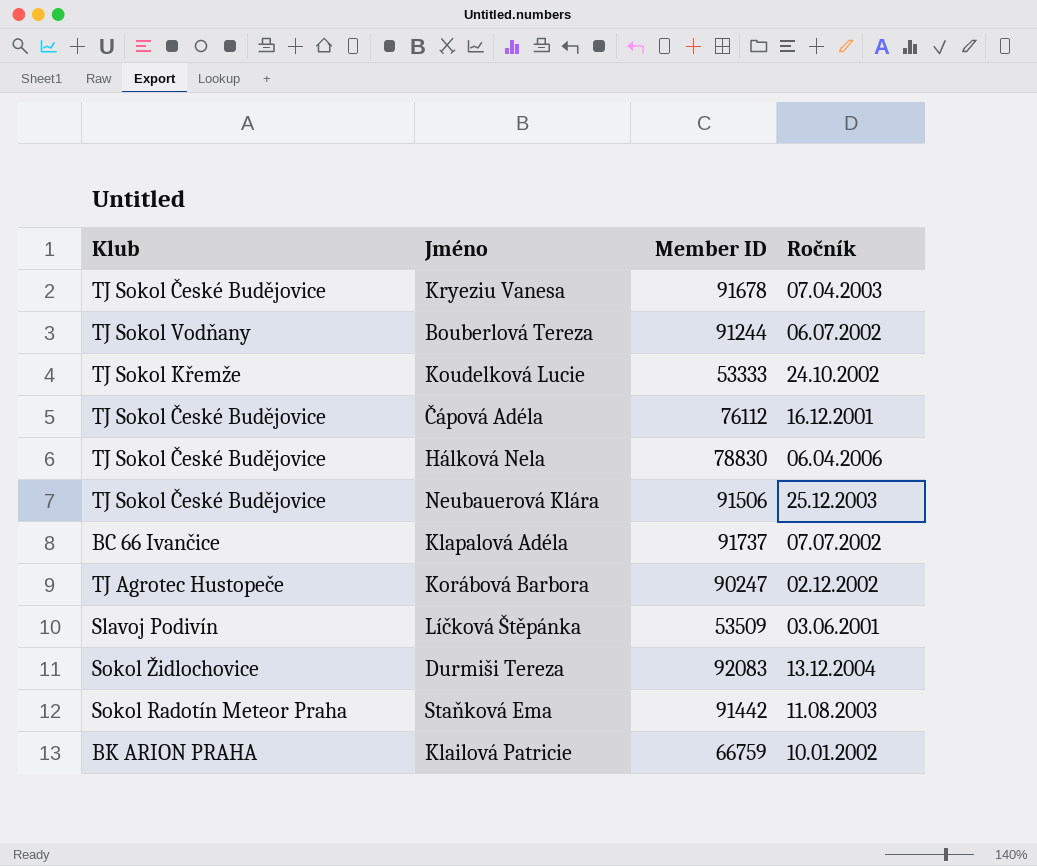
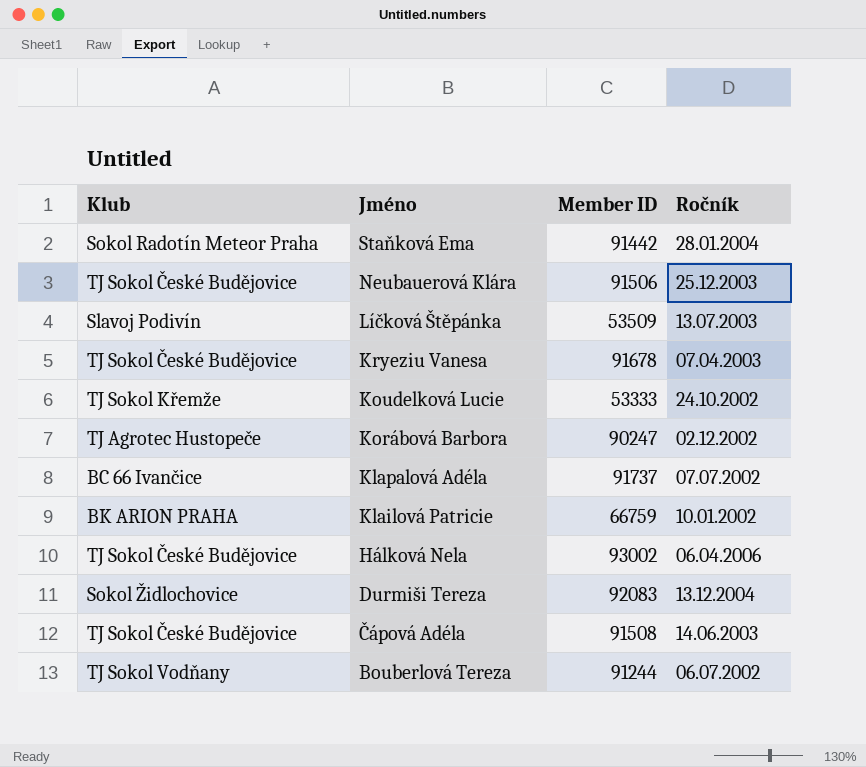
row order: none -> Jméno descending
Staňková Ema | Ročník: 11.08.2003 -> 28.01.2004
Líčková Štěpánka | Ročník: 03.06.2001 -> 13.07.2003
Hálková Nela | Member ID: 78830 -> 93002
Čápová Adéla | Member ID: 76112 -> 91508
Čápová Adéla | Ročník: 16.12.2001 -> 14.06.2003

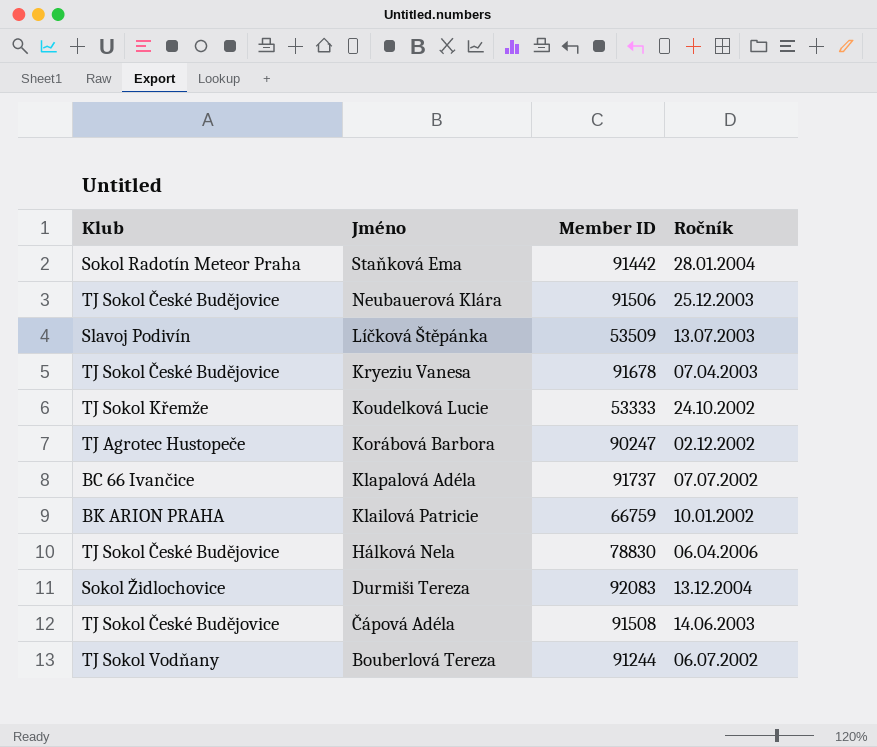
Hálková Nela | Member ID: 93002 -> 78830

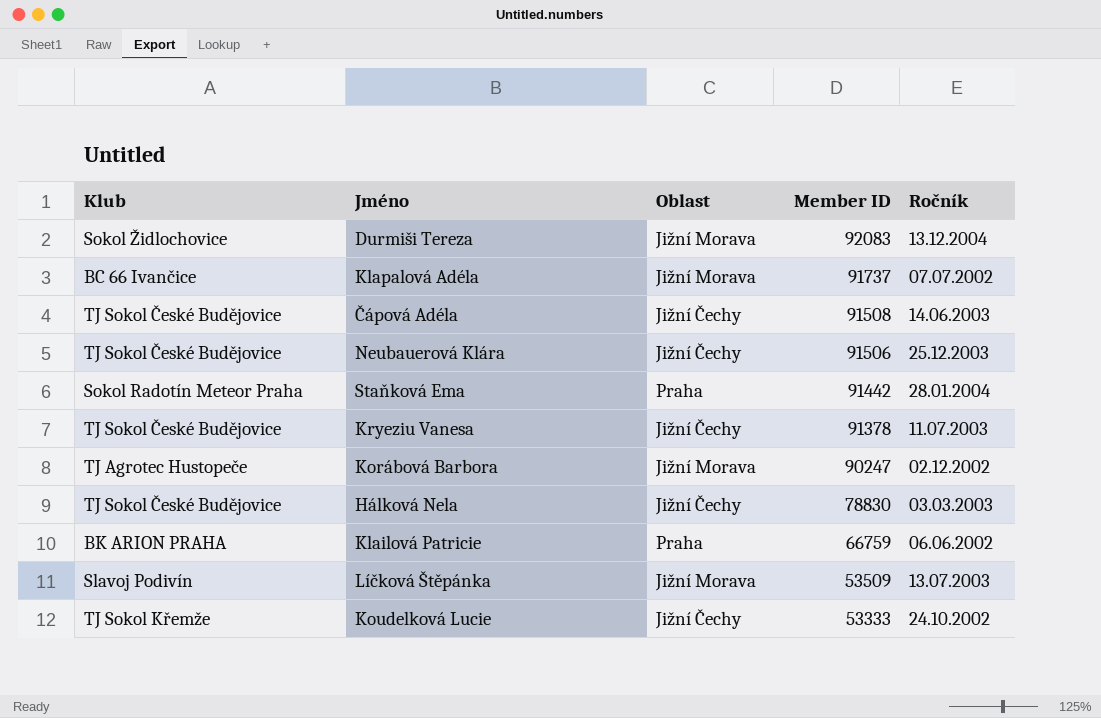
row order: Jméno descending -> Member ID descending
column Oblast | position: none -> 3
row Bouberlová Tereza: TJ Sokol Vodňany | 91244 | 06.07.2002 -> none
Kryeziu Vanesa | Member ID: 91678 -> 91378
Kryeziu Vanesa | Ročník: 07.04.2003 -> 11.07.2003
Hálková Nela | Ročník: 06.04.2006 -> 03.03.2003
Klailová Patricie | Ročník: 10.01.2002 -> 06.06.2002

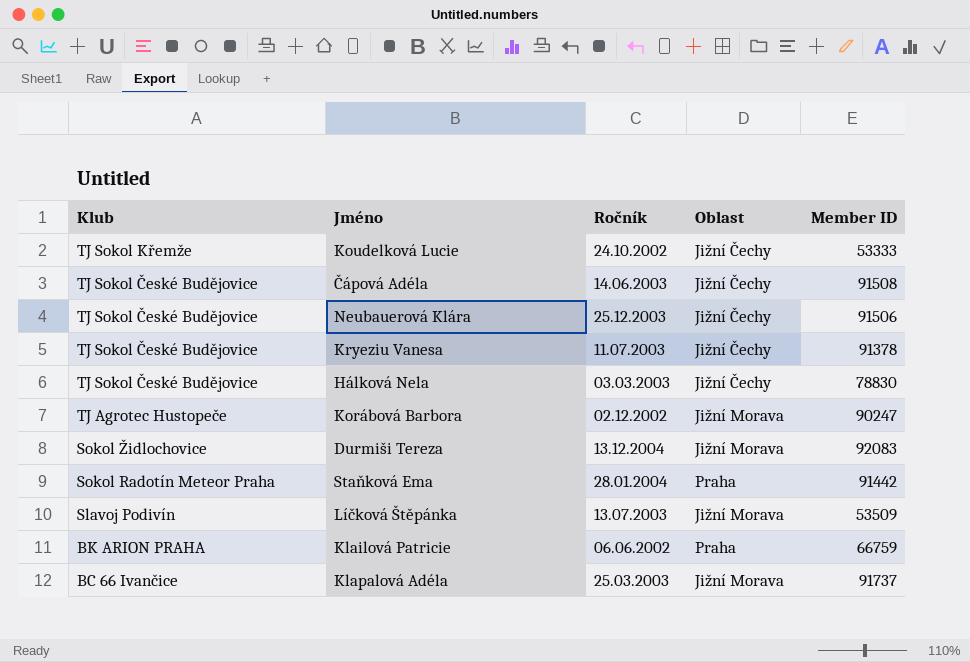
row order: Member ID descending -> Klub descending
column Ročník | position: 5 -> 3
Klapalová Adéla | Ročník: 07.07.2002 -> 25.03.2003

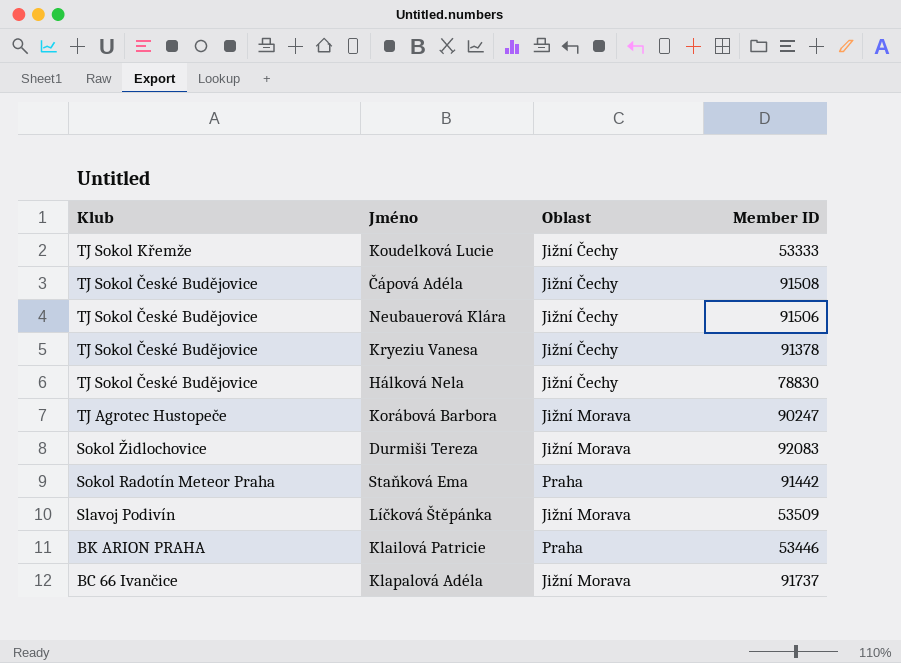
column Ročník | position: 3 -> none
Klailová Patricie | Member ID: 66759 -> 53446

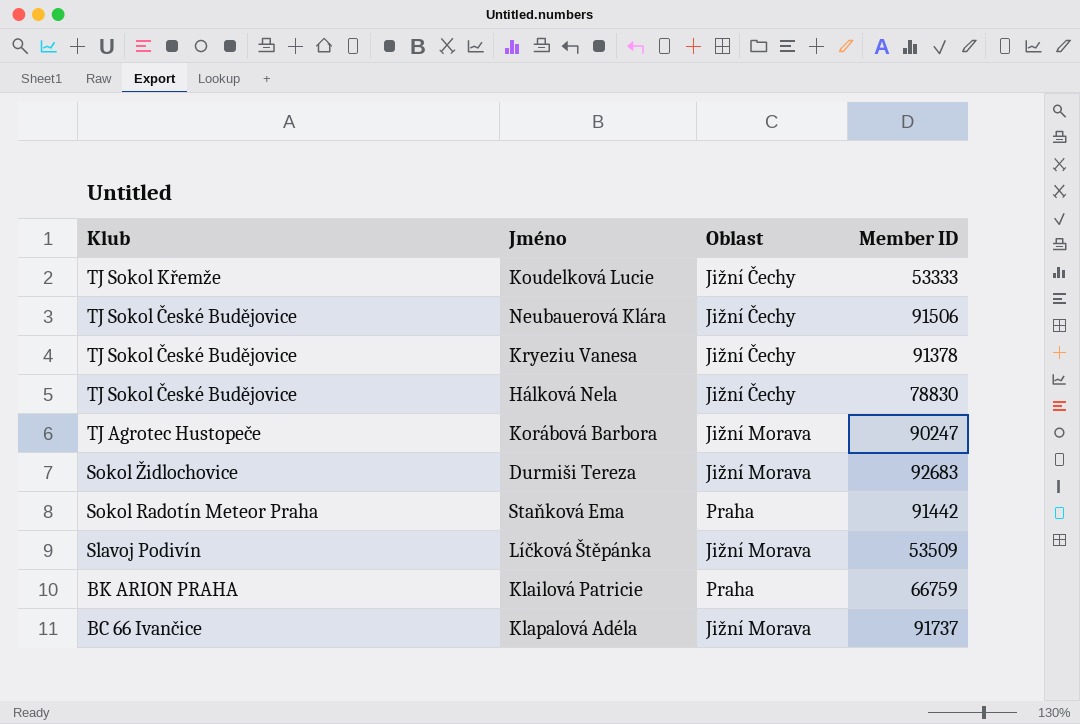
row Čápová Adéla: TJ Sokol České Budějovice | Jižní Čechy | 91508 -> none
Durmiši Tereza | Member ID: 92083 -> 92683
Klailová Patricie | Member ID: 53446 -> 66759

